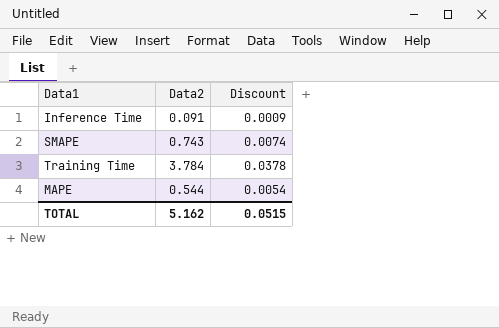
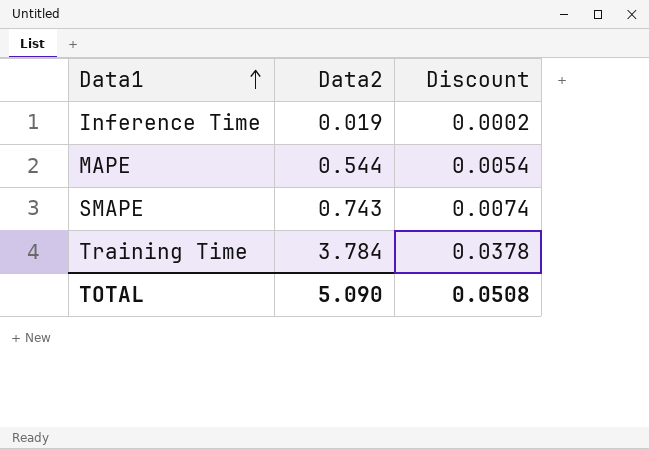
row order: none -> Data1 ascending
Inference Time | Data2: 0.091 -> 0.019
Inference Time | Discount: 0.0009 -> 0.0002
TOTAL | Data2: 5.162 -> 5.090
TOTAL | Discount: 0.0515 -> 0.0508

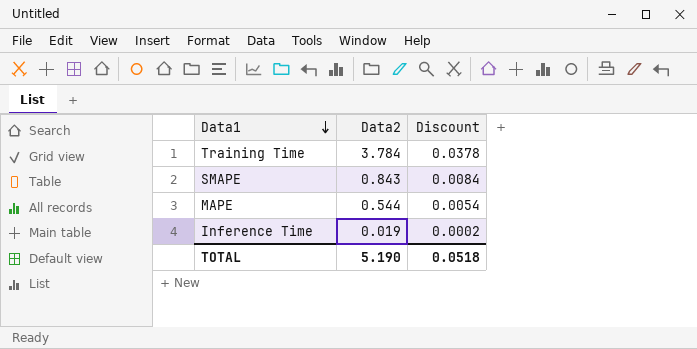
row order: Data1 ascending -> Data1 descending
SMAPE | Data2: 0.743 -> 0.843
SMAPE | Discount: 0.0074 -> 0.0084
TOTAL | Data2: 5.090 -> 5.190
TOTAL | Discount: 0.0508 -> 0.0518

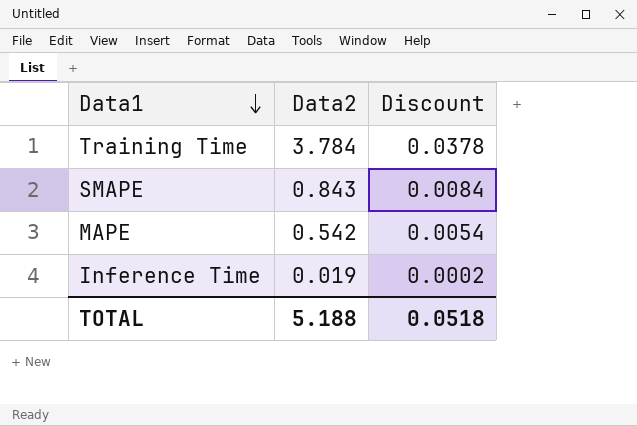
MAPE | Data2: 0.544 -> 0.542
TOTAL | Data2: 5.190 -> 5.188

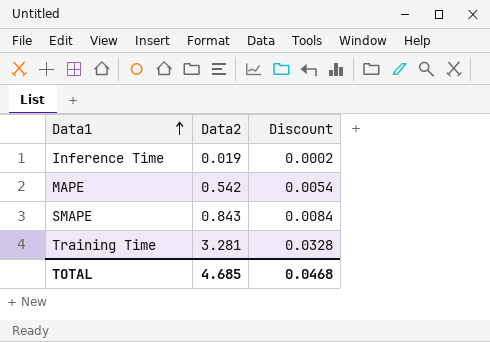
row order: Data1 descending -> Data1 ascending
Training Time | Data2: 3.784 -> 3.281
Training Time | Discount: 0.0378 -> 0.0328
TOTAL | Data2: 5.188 -> 4.685
TOTAL | Discount: 0.0518 -> 0.0468

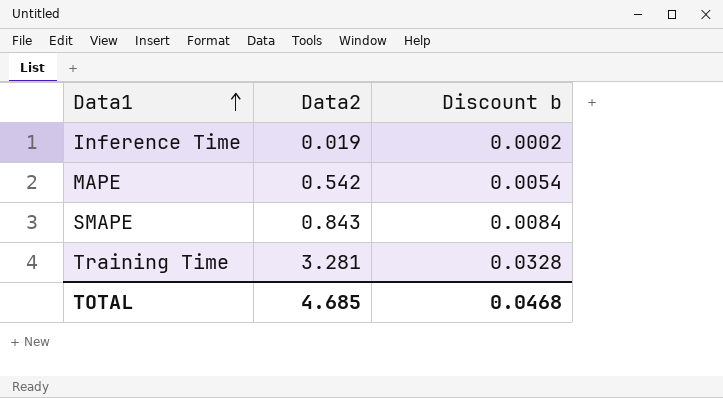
column name: Discount -> Discount b

